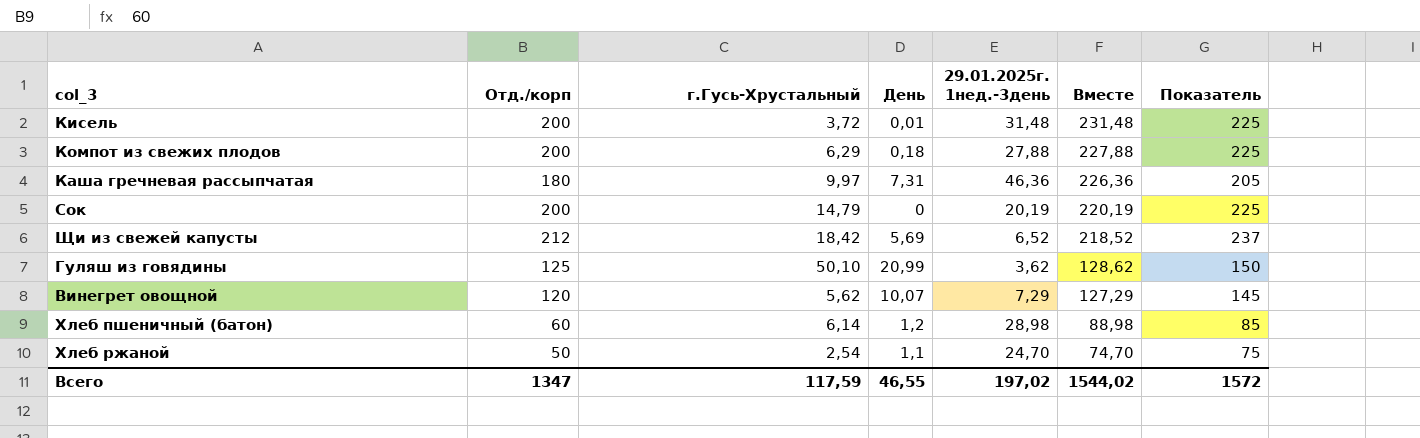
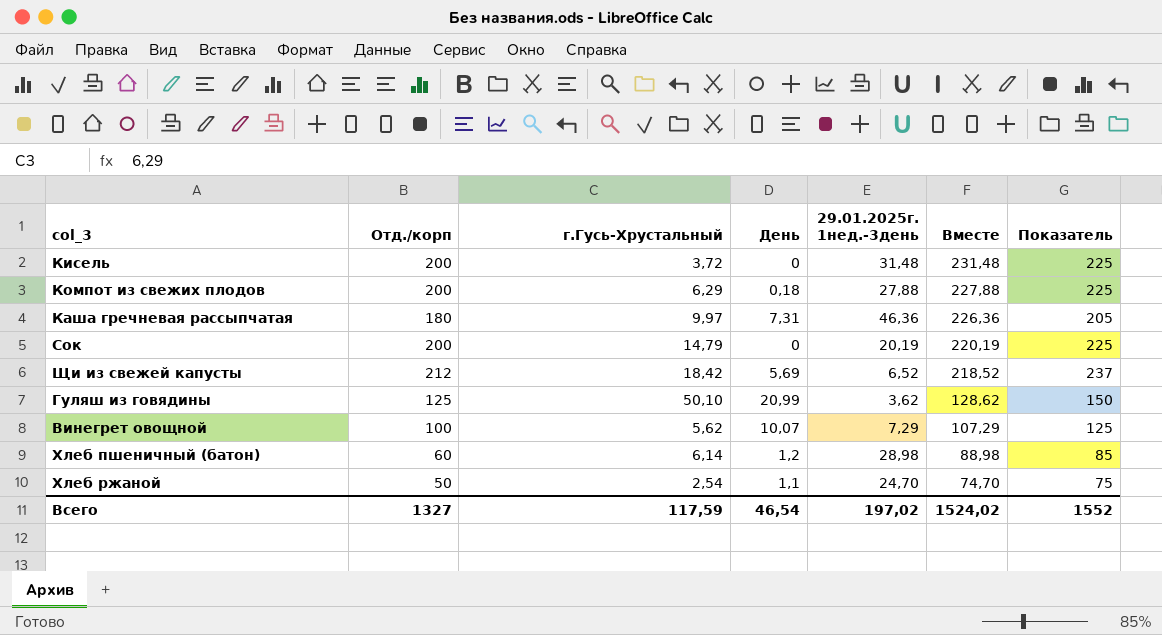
Кисель | День: 0,01 -> 0
Винегрет овощной | Отд./корп: 120 -> 100
Винегрет овощной | Вместе: 127,29 -> 107,29
Винегрет овощной | Показатель: 145 -> 125
Всего | Отд./корп: 1347 -> 1327
Всего | День: 46,55 -> 46,54
Всего | Вместе: 1544,02 -> 1524,02
Всего | Показатель: 1572 -> 1552

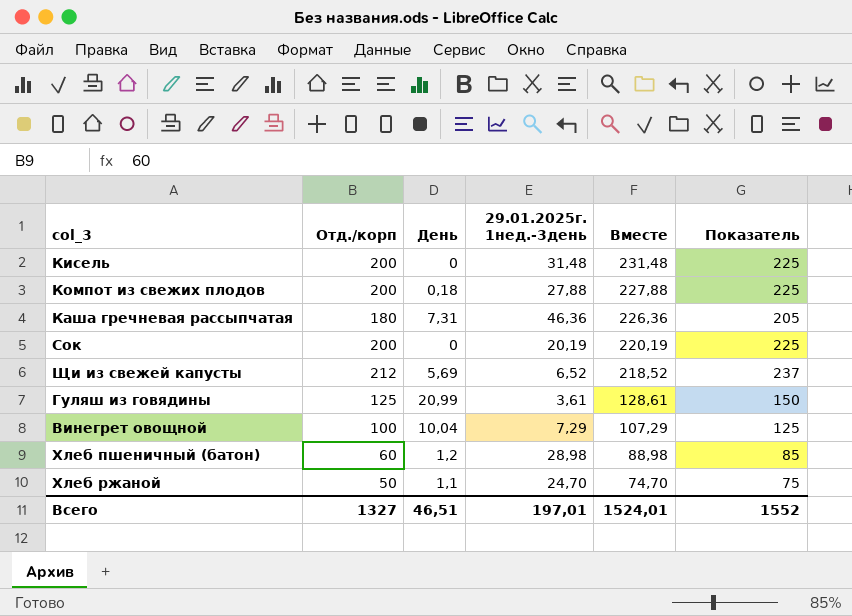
column г.Гусь-Хрустальный | position: 3 -> none
Гуляш из говядины | 29.01.2025г. 1нед.-3день: 3,62 -> 3,61
Гуляш из говядины | Вместе: 128,62 -> 128,61
Винегрет овощной | День: 10,07 -> 10,04
Всего | День: 46,54 -> 46,51
Всего | 29.01.2025г. 1нед.-3день: 197,02 -> 197,01
Всего | Вместе: 1524,02 -> 1524,01

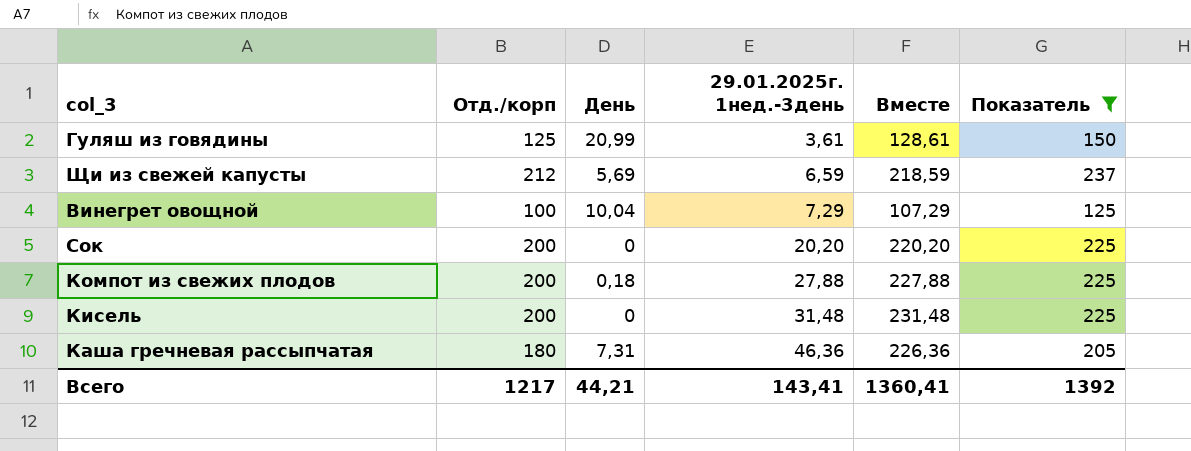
filter: none -> Показатель >= 125
row order: Вместе descending -> 29.01.2025г. 1нед.-3день ascending
Щи из свежей капусты | 29.01.2025г. 1нед.-3день: 6,52 -> 6,59
Щи из свежей капусты | Вместе: 218,52 -> 218,59
Сок | 29.01.2025г. 1нед.-3день: 20,19 -> 20,20
Сок | Вместе: 220,19 -> 220,20
Всего | Отд./корп: 1327 -> 1217
Всего | День: 46,51 -> 44,21
Всего | 29.01.2025г. 1нед.-3день: 197,01 -> 143,41
Всего | Вместе: 1524,01 -> 1360,41
Всего | Показатель: 1552 -> 1392

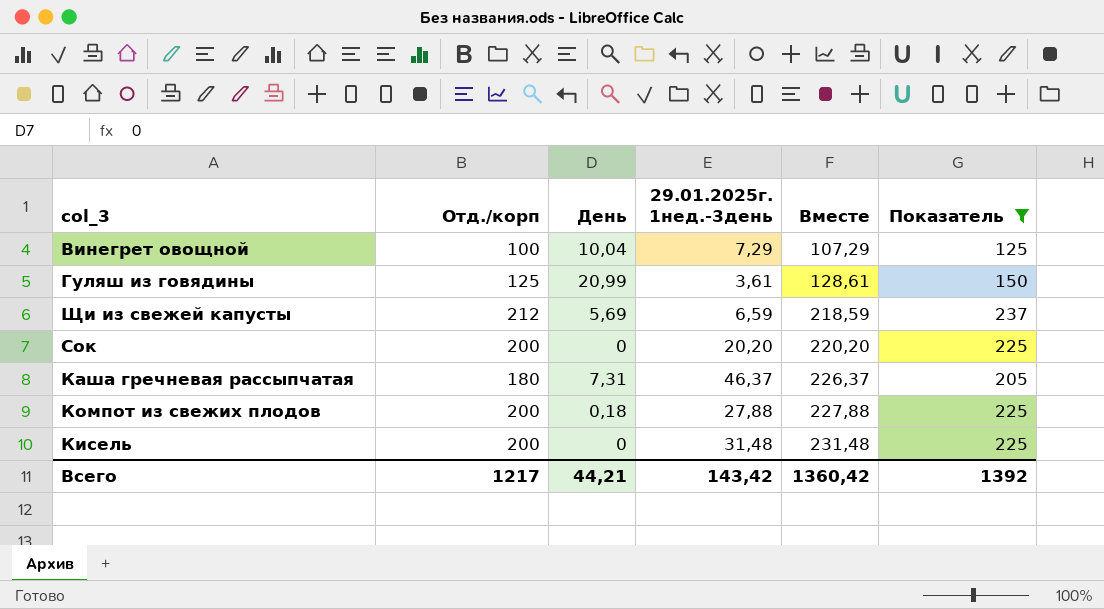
row order: 29.01.2025г. 1нед.-3день ascending -> Вместе ascending
Каша гречневая рассыпчатая | 29.01.2025г. 1нед.-3день: 46,36 -> 46,37
Каша гречневая рассыпчатая | Вместе: 226,36 -> 226,37
Всего | 29.01.2025г. 1нед.-3день: 143,41 -> 143,42
Всего | Вместе: 1360,41 -> 1360,42

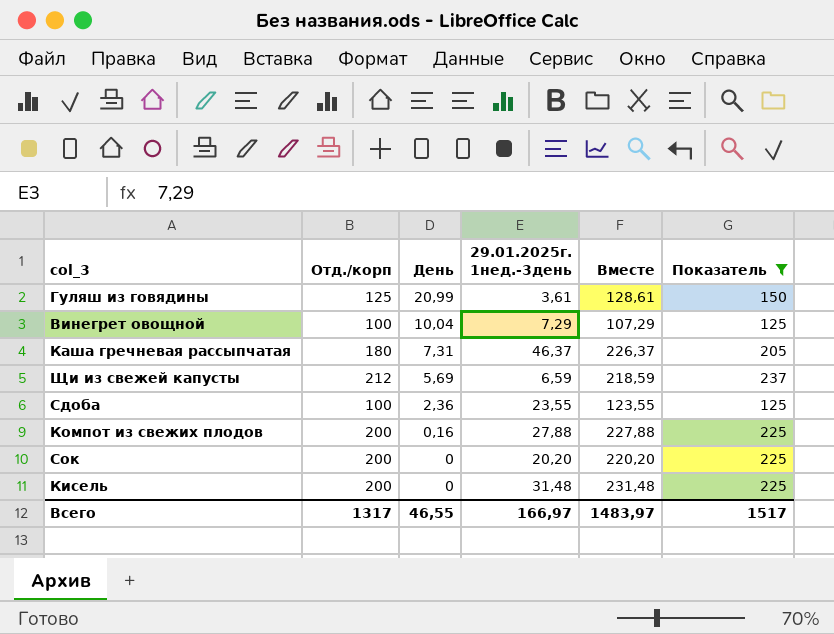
row order: Вместе ascending -> День descending
row Сдоба: none -> 100 | 2,36 | 23,55 | 123,55 | 125
Компот из свежих плодов | День: 0,18 -> 0,16
Всего | Отд./корп: 1217 -> 1317
Всего | День: 44,21 -> 46,55
Всего | 29.01.2025г. 1нед.-3день: 143,42 -> 166,97
Всего | Вместе: 1360,42 -> 1483,97
Всего | Показатель: 1392 -> 1517

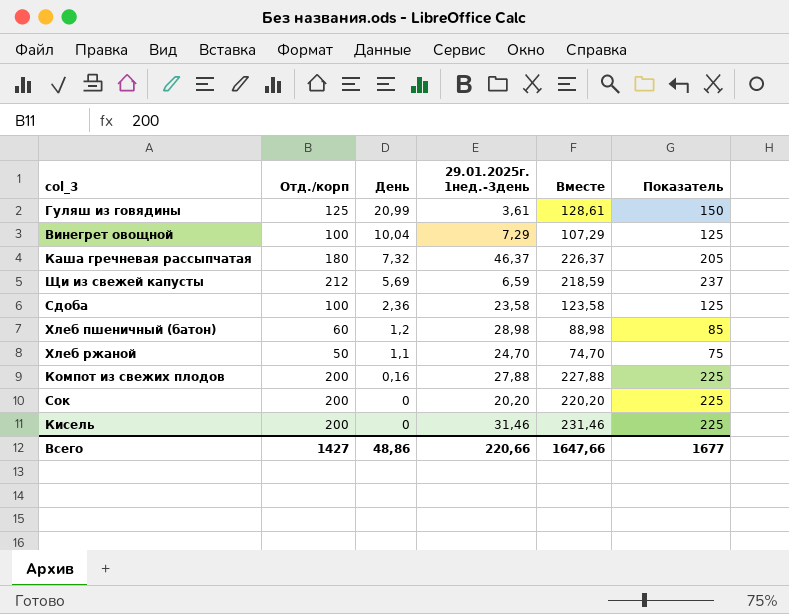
filter: Показатель >= 125 -> none
Каша гречневая рассыпчатая | День: 7,31 -> 7,32
Сдоба | 29.01.2025г. 1нед.-3день: 23,55 -> 23,58
Сдоба | Вместе: 123,55 -> 123,58
Кисель | 29.01.2025г. 1нед.-3день: 31,48 -> 31,46
Кисель | Вместе: 231,48 -> 231,46
Всего | Отд./корп: 1317 -> 1427
Всего | День: 46,55 -> 48,86
Всего | 29.01.2025г. 1нед.-3день: 166,97 -> 220,66
Всего | Вместе: 1483,97 -> 1647,66
Всего | Показатель: 1517 -> 1677

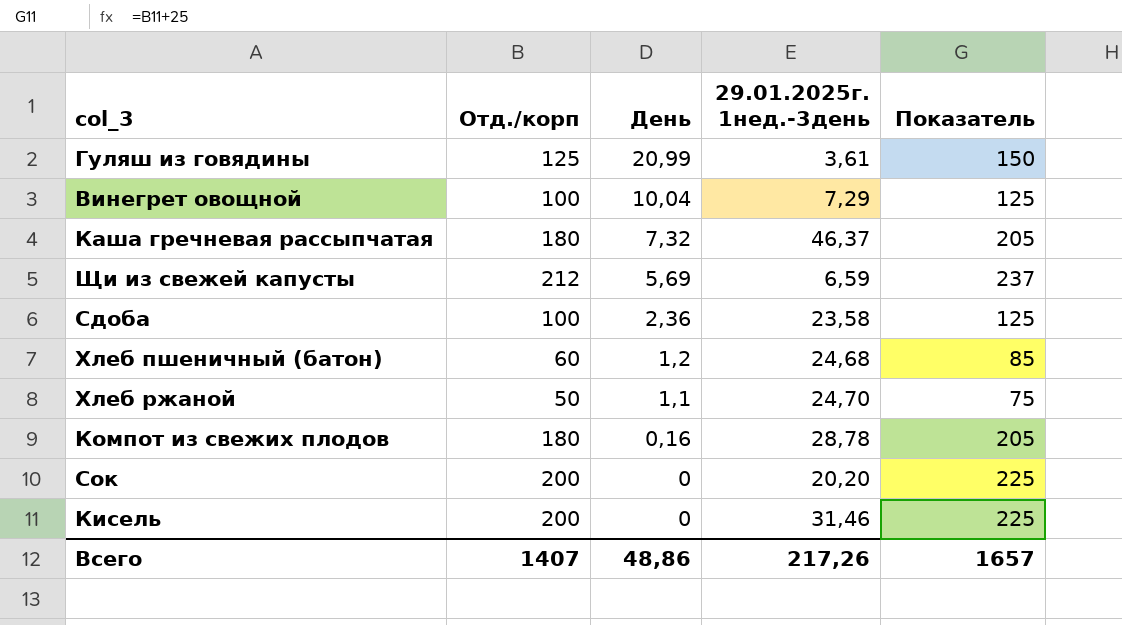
column Вместе | formula: [Отд./корп] + [29.01.2025г. 1нед.-3день] -> none
Хлеб пшеничный (батон) | 29.01.2025г. 1нед.-3день: 28,98 -> 24,68
Компот из свежих плодов | Отд./корп: 200 -> 180
Компот из свежих плодов | 29.01.2025г. 1нед.-3день: 27,88 -> 28,78
Компот из свежих плодов | Показатель: 225 -> 205
Всего | Отд./корп: 1427 -> 1407
Всего | 29.01.2025г. 1нед.-3день: 220,66 -> 217,26
Всего | Показатель: 1677 -> 1657

